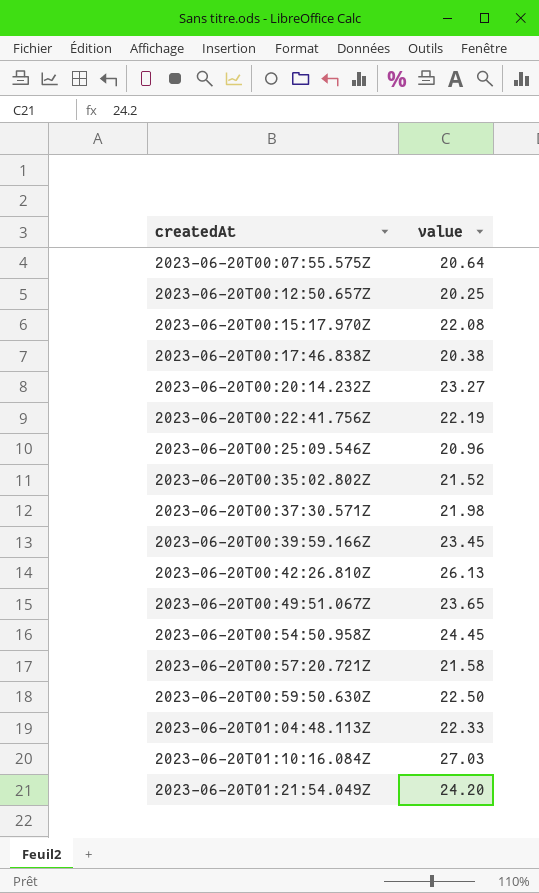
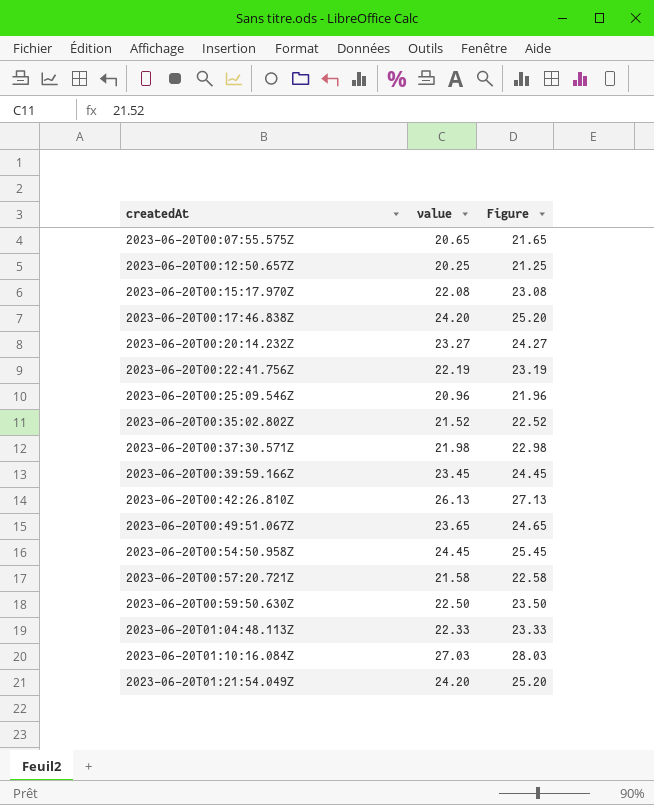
column Figure | formula: none -> [value] + 1
2023-06-20T00:07:55.575Z | value: 20.64 -> 20.65
2023-06-20T00:17:46.838Z | value: 20.38 -> 24.20

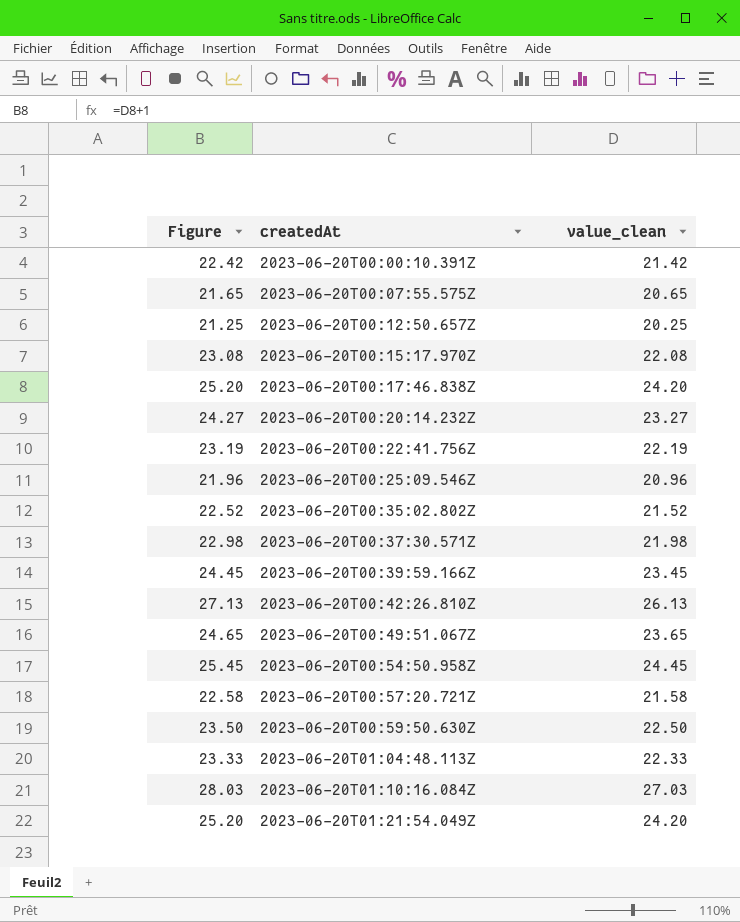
column Figure | position: 3 -> 1
column name: value -> value_clean
row 2023-06-20T00:00:10.391Z: none -> 22.42 | 21.42

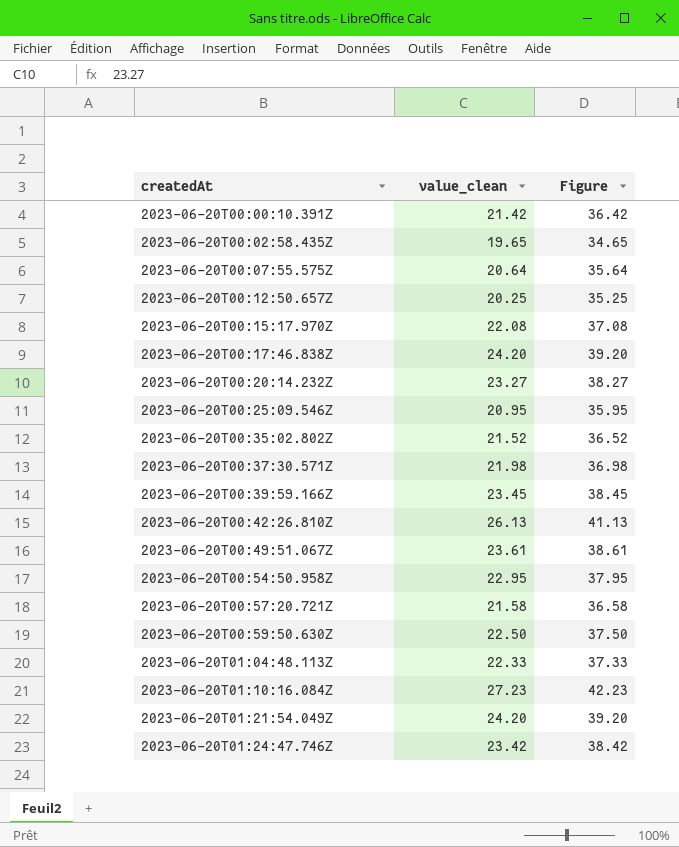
column Figure | formula: [value_clean] + 1 -> [value_clean] + 15
column Figure | position: 1 -> 3
row 2023-06-20T00:22:41.756Z: 23.19 | 22.19 -> none
row 2023-06-20T00:02:58.435Z: none -> 19.65 | 34.65
2023-06-20T00:07:55.575Z | value_clean: 20.65 -> 20.64
2023-06-20T00:25:09.546Z | value_clean: 20.96 -> 20.95
2023-06-20T00:49:51.067Z | value_clean: 23.65 -> 23.61
2023-06-20T00:54:50.958Z | value_clean: 24.45 -> 22.95
2023-06-20T01:10:16.084Z | value_clean: 27.03 -> 27.23
row 2023-06-20T01:24:47.746Z: none -> 23.42 | 38.42

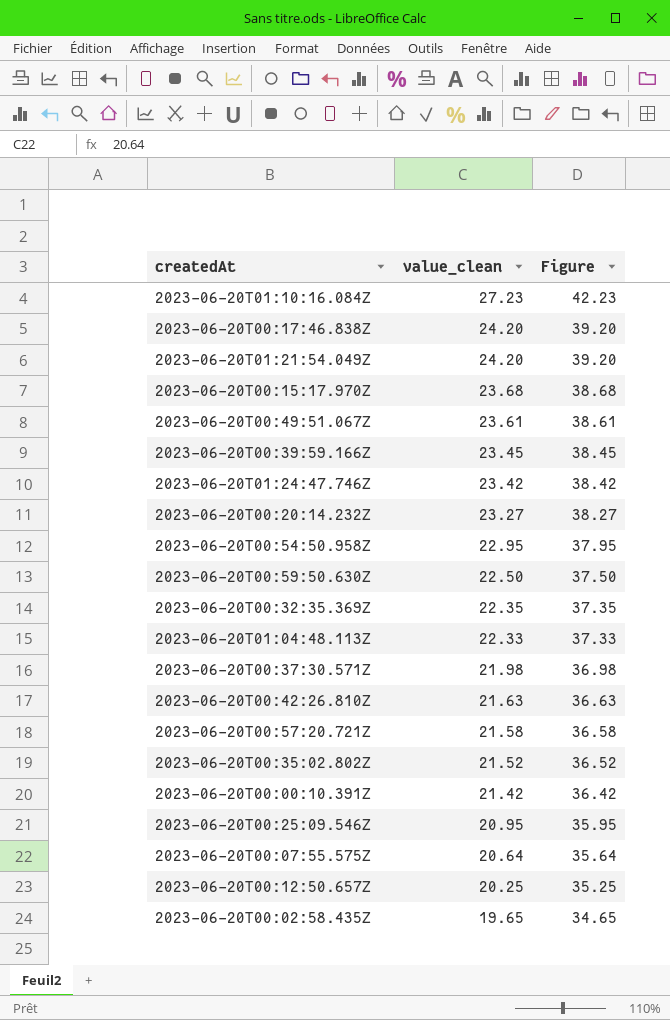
row order: createdAt ascending -> value_clean descending
2023-06-20T00:15:17.970Z | value_clean: 22.08 -> 23.68
2023-06-20T00:15:17.970Z | Figure: 37.08 -> 38.68
row 2023-06-20T00:32:35.369Z: none -> 22.35 | 37.35
2023-06-20T00:42:26.810Z | value_clean: 26.13 -> 21.63
2023-06-20T00:42:26.810Z | Figure: 41.13 -> 36.63

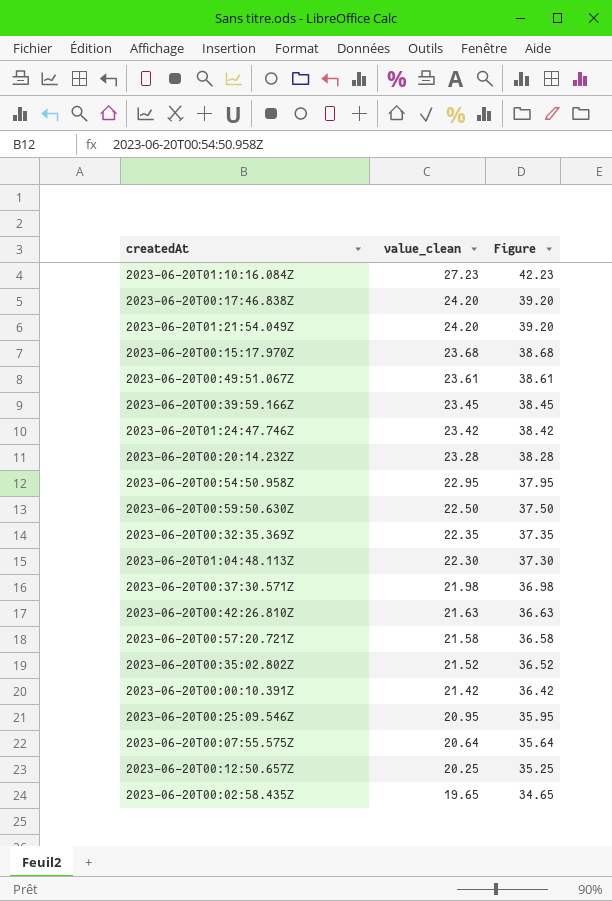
2023-06-20T00:20:14.232Z | value_clean: 23.27 -> 23.28
2023-06-20T00:20:14.232Z | Figure: 38.27 -> 38.28
2023-06-20T01:04:48.113Z | value_clean: 22.33 -> 22.30
2023-06-20T01:04:48.113Z | Figure: 37.33 -> 37.30

